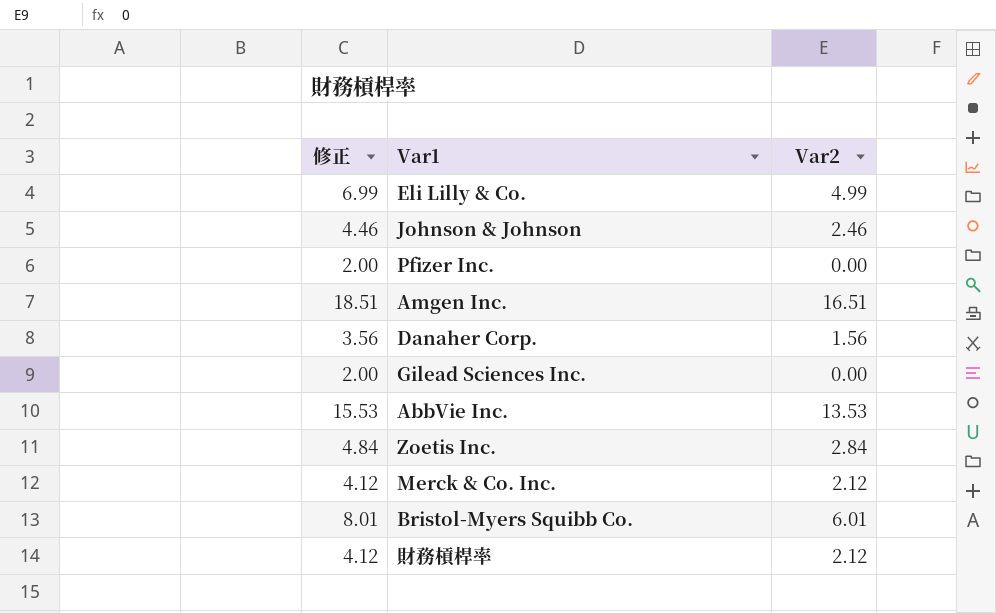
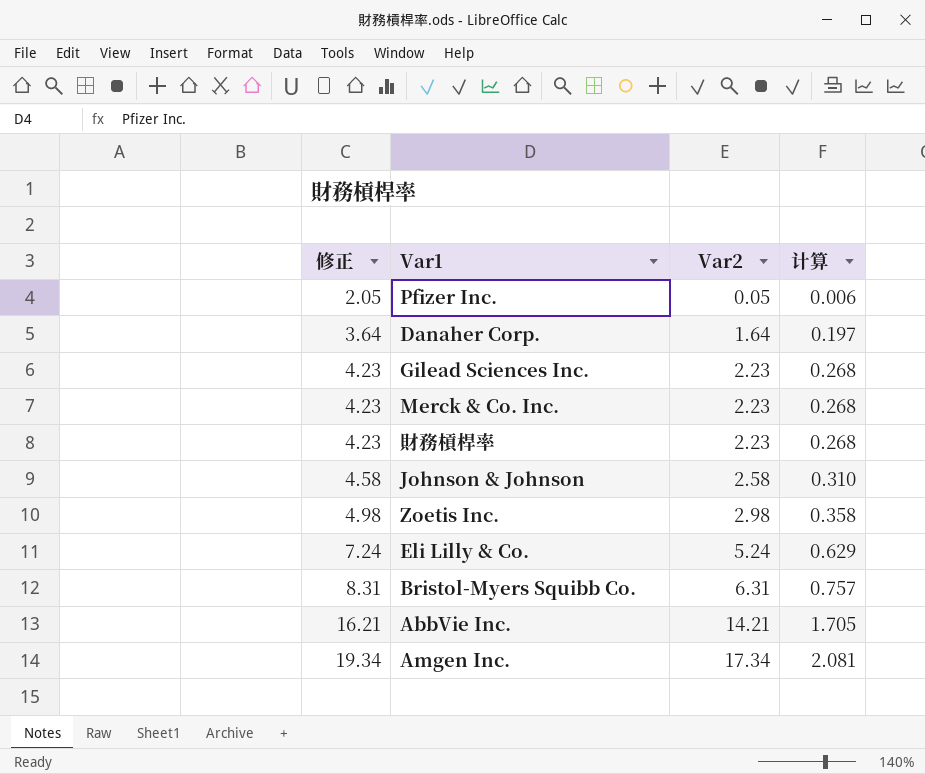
row order: none -> 修正 ascending
column 计算 | formula: none -> [Var2] * 0.12
Pfizer Inc. | 修正: 2.00 -> 2.05
Pfizer Inc. | Var2: 0.00 -> 0.05
Danaher Corp. | 修正: 3.56 -> 3.64
Danaher Corp. | Var2: 1.56 -> 1.64
Gilead Sciences Inc. | 修正: 2.00 -> 4.23
Gilead Sciences Inc. | Var2: 0.00 -> 2.23
Merck & Co. Inc. | 修正: 4.12 -> 4.23
Merck & Co. Inc. | Var2: 2.12 -> 2.23
財務槓桿率 | 修正: 4.12 -> 4.23
財務槓桿率 | Var2: 2.12 -> 2.23
Johnson & Johnson | 修正: 4.46 -> 4.58
Johnson & Johnson | Var2: 2.46 -> 2.58
Zoetis Inc. | 修正: 4.84 -> 4.98
Zoetis Inc. | Var2: 2.84 -> 2.98
Eli Lilly & Co. | 修正: 6.99 -> 7.24
Eli Lilly & Co. | Var2: 4.99 -> 5.24
Bristol-Myers Squibb Co. | 修正: 8.01 -> 8.31
Bristol-Myers Squibb Co. | Var2: 6.01 -> 6.31
AbbVie Inc. | 修正: 15.53 -> 16.21
AbbVie Inc. | Var2: 13.53 -> 14.21
Amgen Inc. | 修正: 18.51 -> 19.34
Amgen Inc. | Var2: 16.51 -> 17.34

